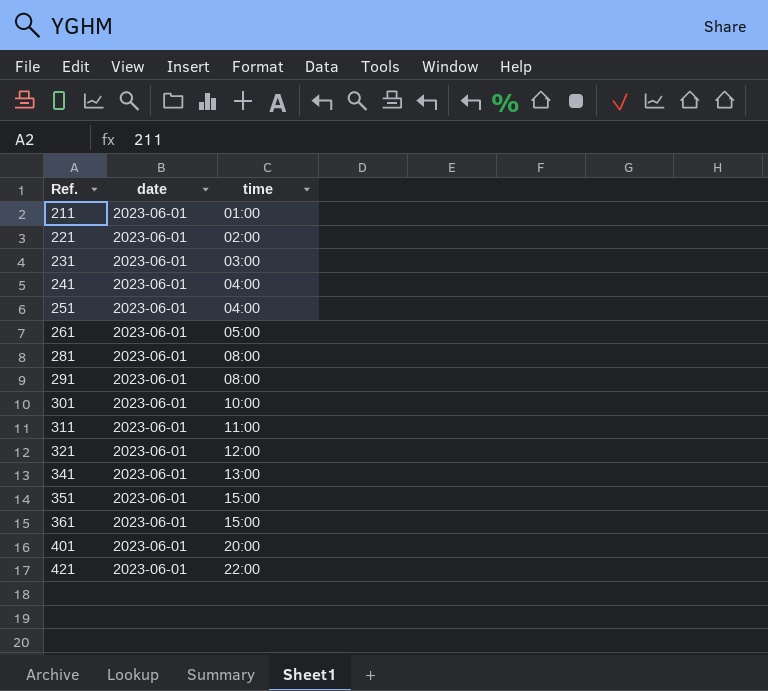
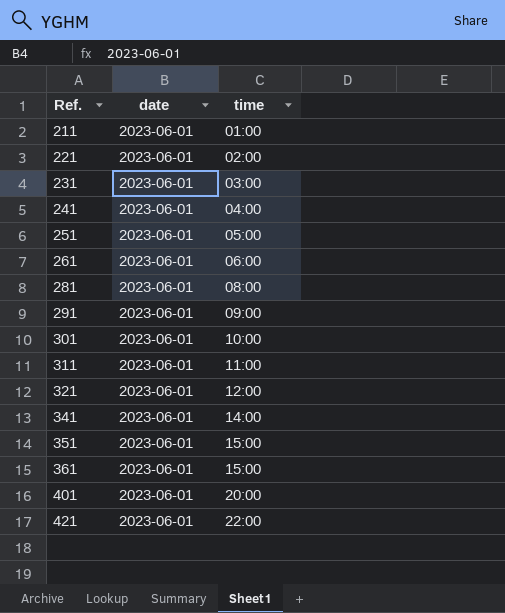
251 | time: 04:00 -> 05:00
261 | time: 05:00 -> 06:00
291 | time: 08:00 -> 09:00
341 | time: 13:00 -> 14:00

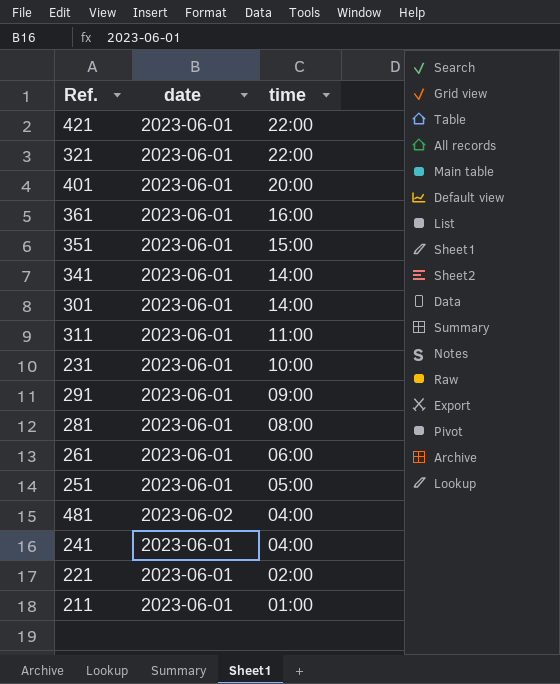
row order: Ref. ascending -> time descending
321 | time: 12:00 -> 22:00
361 | time: 15:00 -> 16:00
301 | time: 10:00 -> 14:00
231 | time: 03:00 -> 10:00
row 481: none -> 2023-06-02 | 04:00

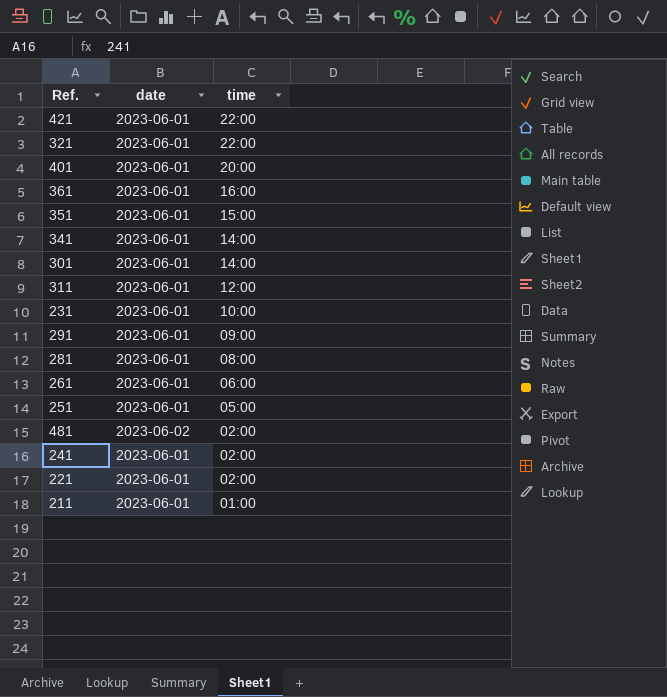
311 | time: 11:00 -> 12:00
481 | time: 04:00 -> 02:00
241 | time: 04:00 -> 02:00

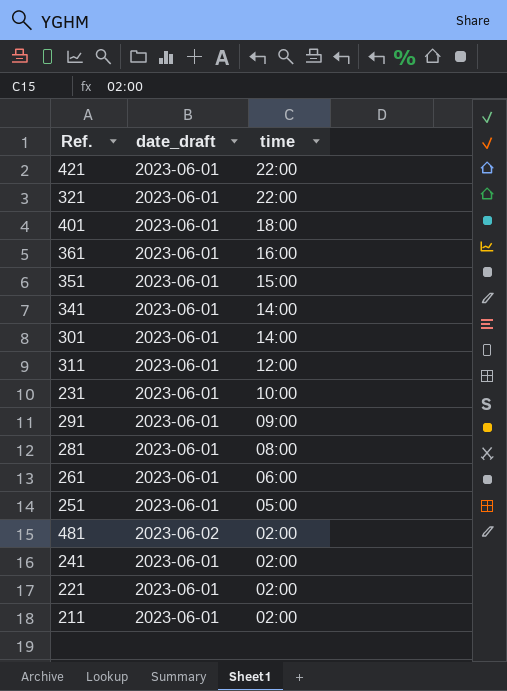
column name: date -> date_draft
401 | time: 20:00 -> 18:00
211 | time: 01:00 -> 02:00

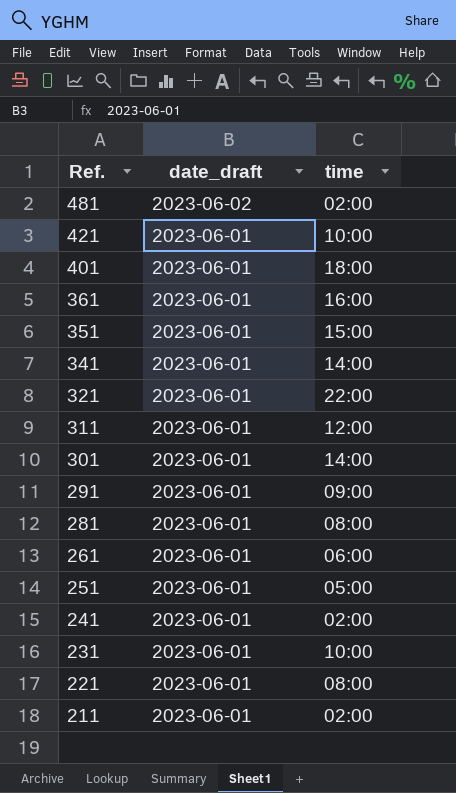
row order: time descending -> Ref. descending
421 | time: 22:00 -> 10:00
221 | time: 02:00 -> 08:00

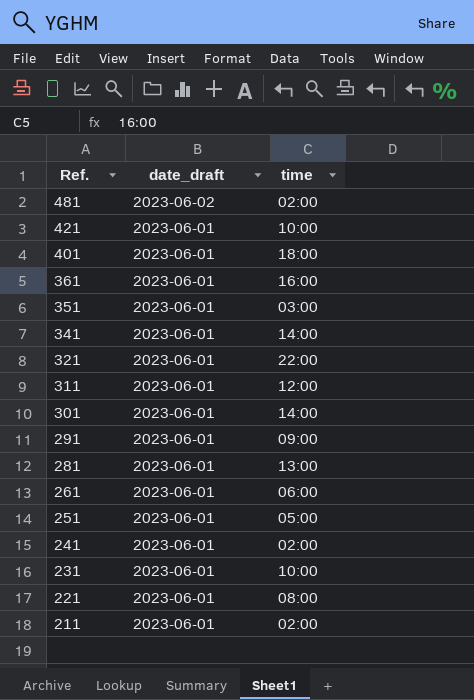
351 | time: 15:00 -> 03:00
281 | time: 08:00 -> 13:00

